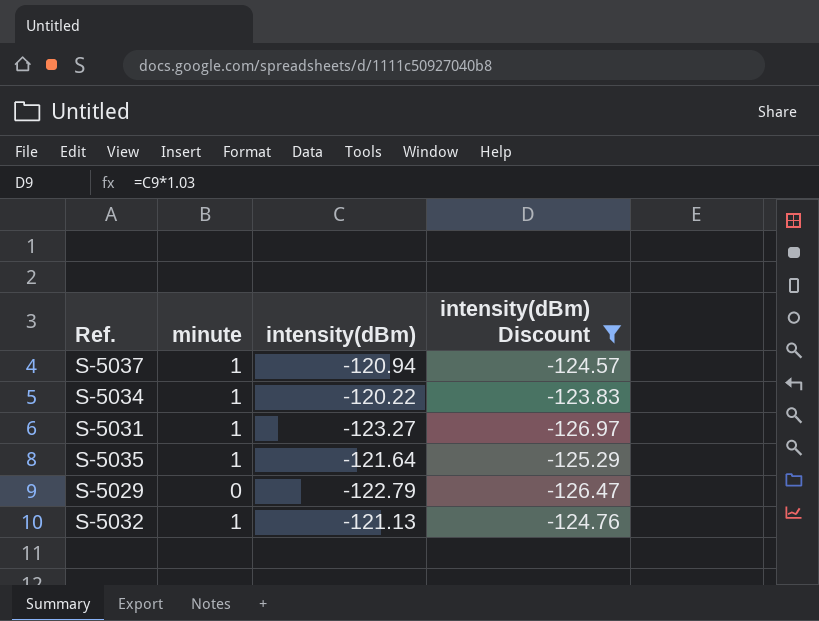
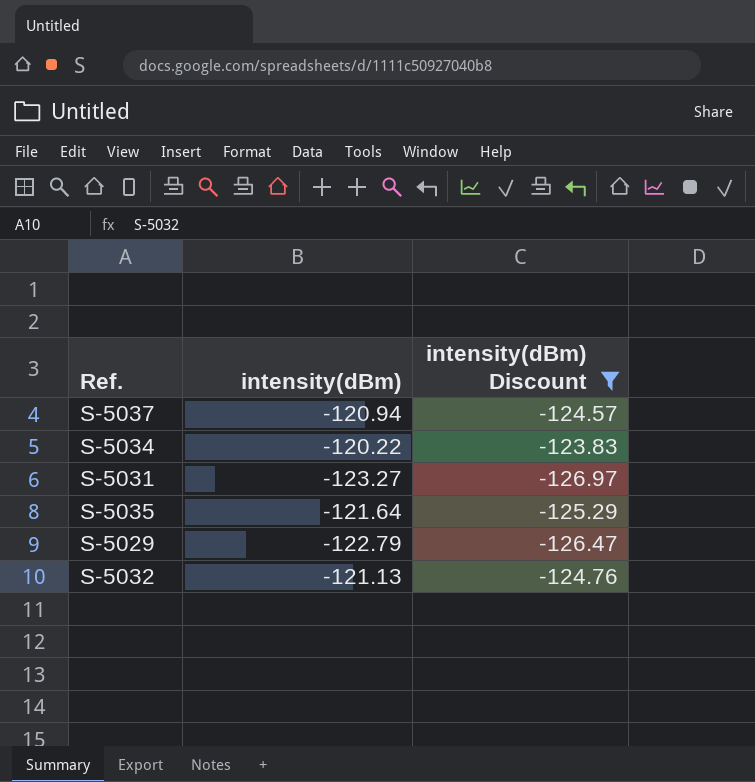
column minute | position: 2 -> none

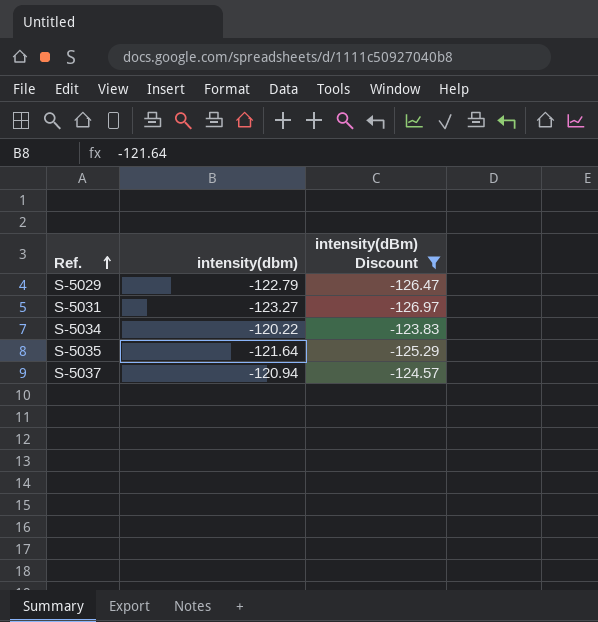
row order: none -> Ref. ascending
column name: intensity(dBm) -> intensity(dbm)
row S-5032: -121.13 | -124.76 -> none

